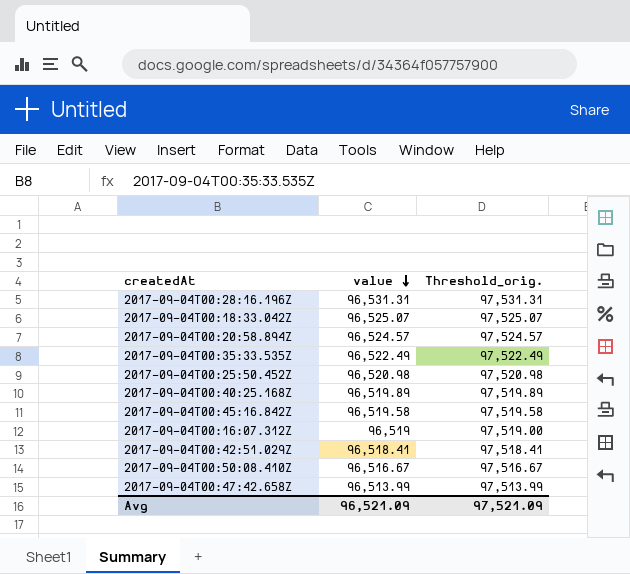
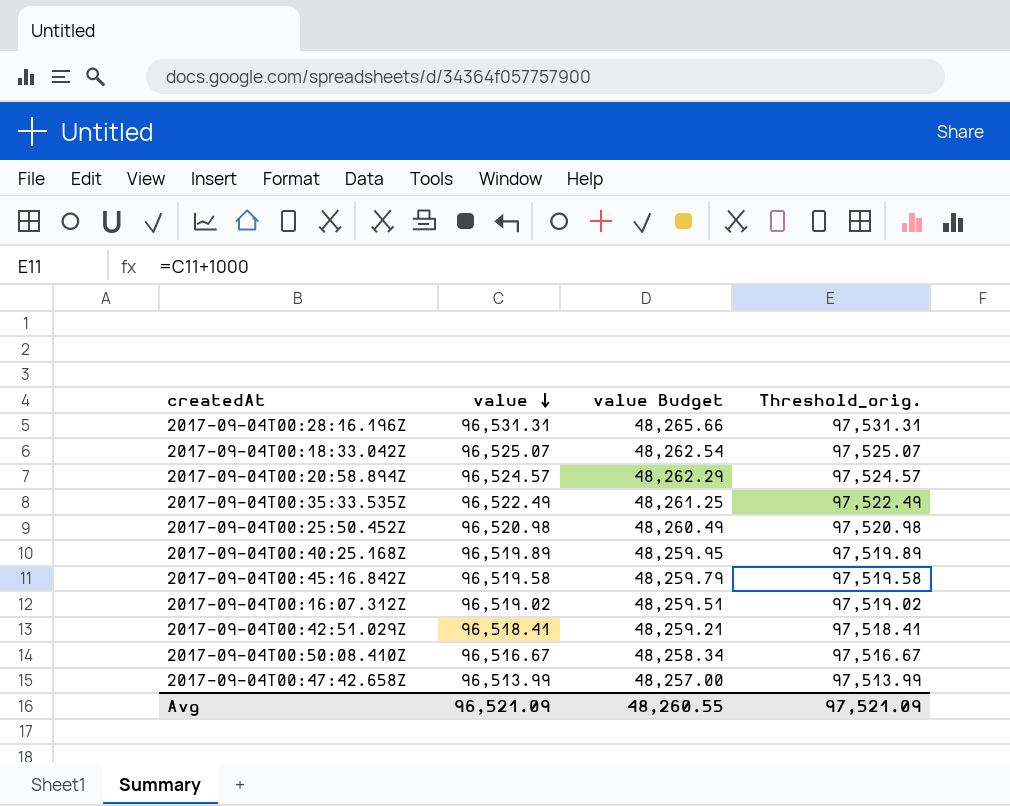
column value Budget | formula: none -> [value] * 0.5
2017-09-04T00:16:07.312Z | value: 96,519 -> 96,519.02
2017-09-04T00:16:07.312Z | Threshold_orig.: 97,519.00 -> 97,519.02

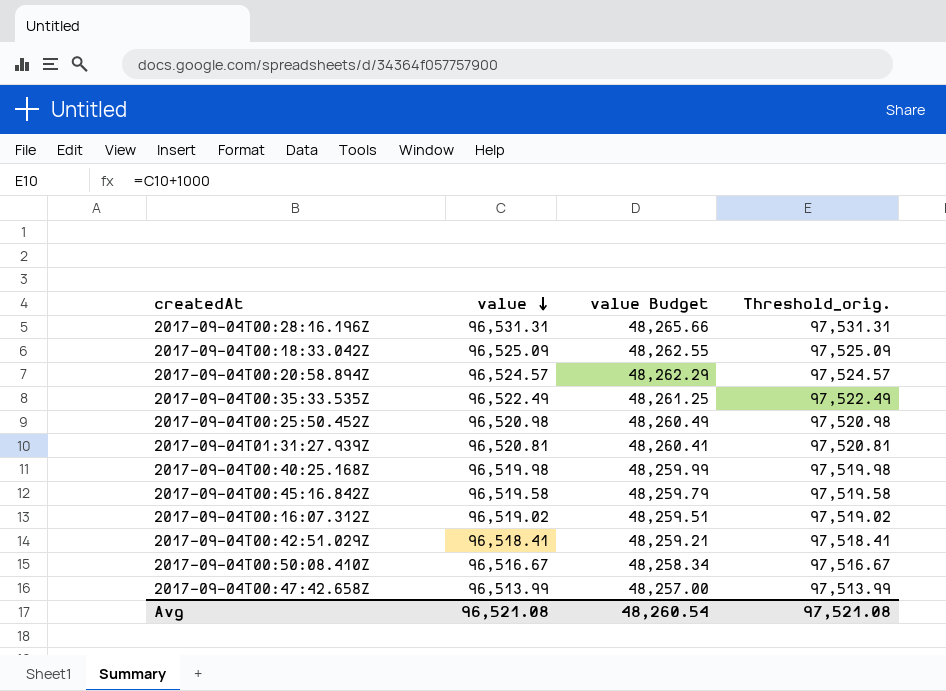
2017-09-04T00:18:33.042Z | value: 96,525.07 -> 96,525.09
2017-09-04T00:18:33.042Z | value Budget: 48,262.54 -> 48,262.55
2017-09-04T00:18:33.042Z | Threshold_orig.: 97,525.07 -> 97,525.09
row 2017-09-04T01:31:27.939Z: none -> 96,520.81 | 48,260.41 | 97,520.81
2017-09-04T00:40:25.168Z | value: 96,519.89 -> 96,519.98
2017-09-04T00:40:25.168Z | value Budget: 48,259.95 -> 48,259.99
2017-09-04T00:40:25.168Z | Threshold_orig.: 97,519.89 -> 97,519.98
Avg | value: 96,521.09 -> 96,521.08
Avg | value Budget: 48,260.55 -> 48,260.54
Avg | Threshold_orig.: 97,521.09 -> 97,521.08

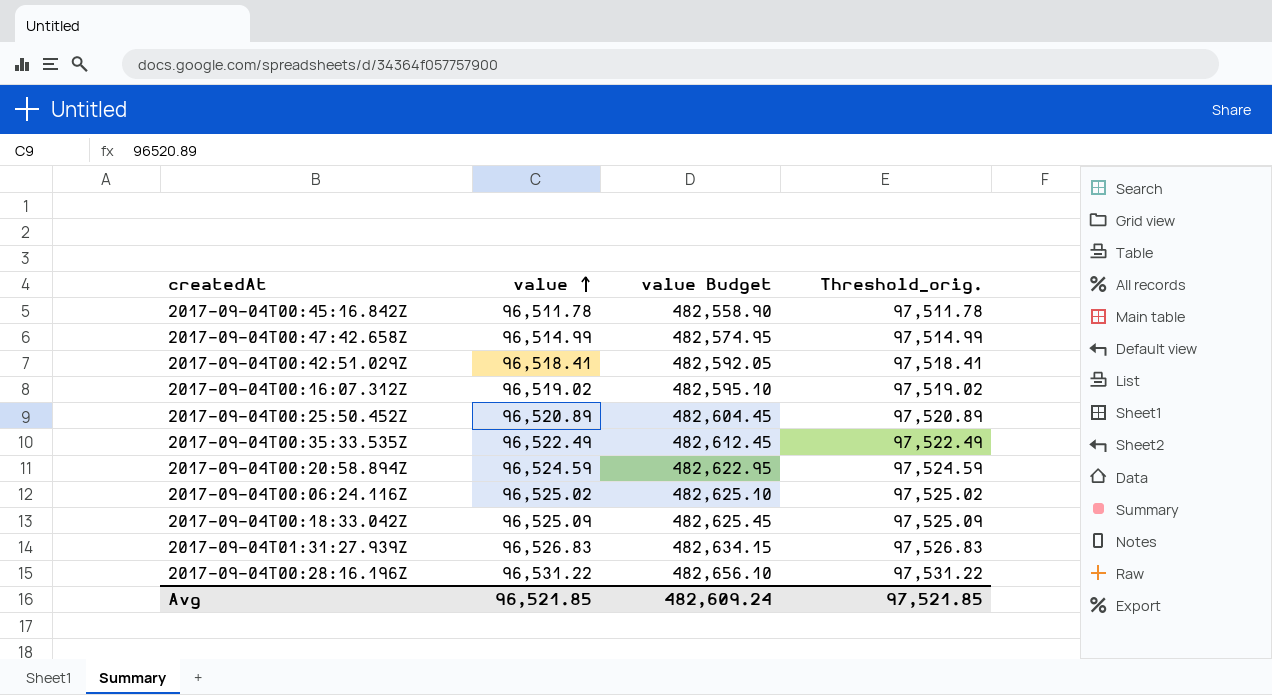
row order: value descending -> value ascending
column value Budget | formula: [value] * 0.5 -> [value] * 5
row 2017-09-04T00:40:25.168Z: 96,519.98 | 48,259.99 | 97,519.98 -> none
row 2017-09-04T00:50:08.410Z: 96,516.67 | 48,258.34 | 97,516.67 -> none
2017-09-04T00:45:16.842Z | value: 96,519.58 -> 96,511.78
2017-09-04T00:45:16.842Z | Threshold_orig.: 97,519.58 -> 97,511.78
2017-09-04T00:47:42.658Z | value: 96,513.99 -> 96,514.99
2017-09-04T00:47:42.658Z | Threshold_orig.: 97,513.99 -> 97,514.99
2017-09-04T00:25:50.452Z | value: 96,520.98 -> 96,520.89
2017-09-04T00:25:50.452Z | Threshold_orig.: 97,520.98 -> 97,520.89
2017-09-04T00:20:58.894Z | value: 96,524.57 -> 96,524.59
2017-09-04T00:20:58.894Z | Threshold_orig.: 97,524.57 -> 97,524.59
row 2017-09-04T00:06:24.116Z: none -> 96,525.02 | 482,625.10 | 97,525.02
2017-09-04T01:31:27.939Z | value: 96,520.81 -> 96,526.83
2017-09-04T01:31:27.939Z | Threshold_orig.: 97,520.81 -> 97,526.83
2017-09-04T00:28:16.196Z | value: 96,531.31 -> 96,531.22
2017-09-04T00:28:16.196Z | Threshold_orig.: 97,531.31 -> 97,531.22
Avg | value: 96,521.08 -> 96,521.85
Avg | value Budget: 48,260.54 -> 482,609.24
Avg | Threshold_orig.: 97,521.08 -> 97,521.85

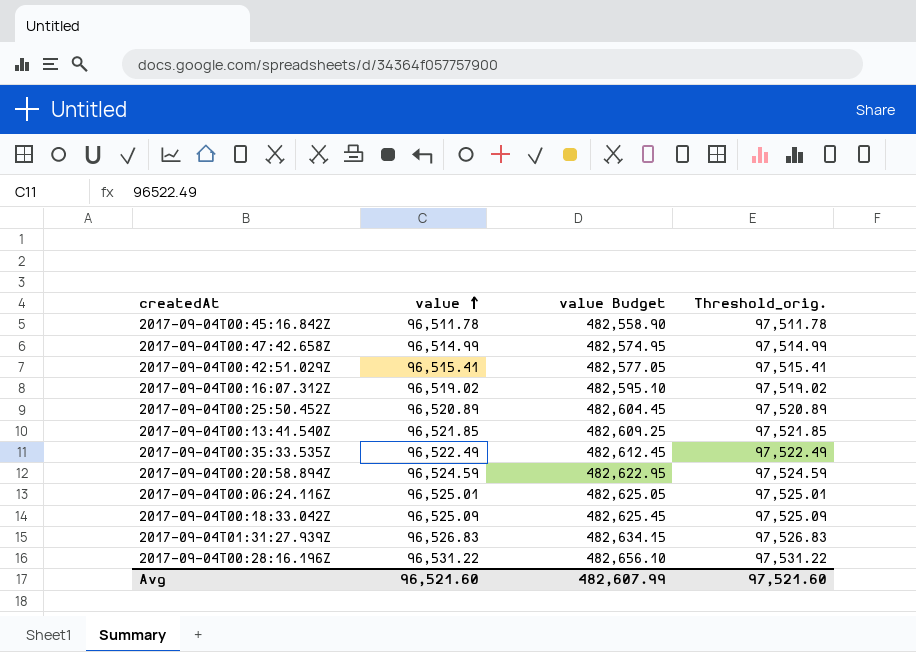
2017-09-04T00:42:51.029Z | value: 96,518.41 -> 96,515.41
2017-09-04T00:42:51.029Z | value Budget: 482,592.05 -> 482,577.05
2017-09-04T00:42:51.029Z | Threshold_orig.: 97,518.41 -> 97,515.41
row 2017-09-04T00:13:41.540Z: none -> 96,521.85 | 482,609.25 | 97,521.85
2017-09-04T00:06:24.116Z | value: 96,525.02 -> 96,525.01
2017-09-04T00:06:24.116Z | value Budget: 482,625.10 -> 482,625.05
2017-09-04T00:06:24.116Z | Threshold_orig.: 97,525.02 -> 97,525.01
Avg | value: 96,521.85 -> 96,521.60
Avg | value Budget: 482,609.24 -> 482,607.99
Avg | Threshold_orig.: 97,521.85 -> 97,521.60

